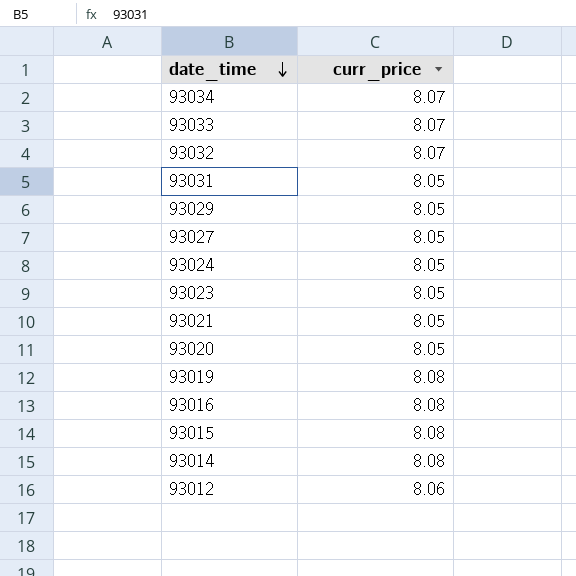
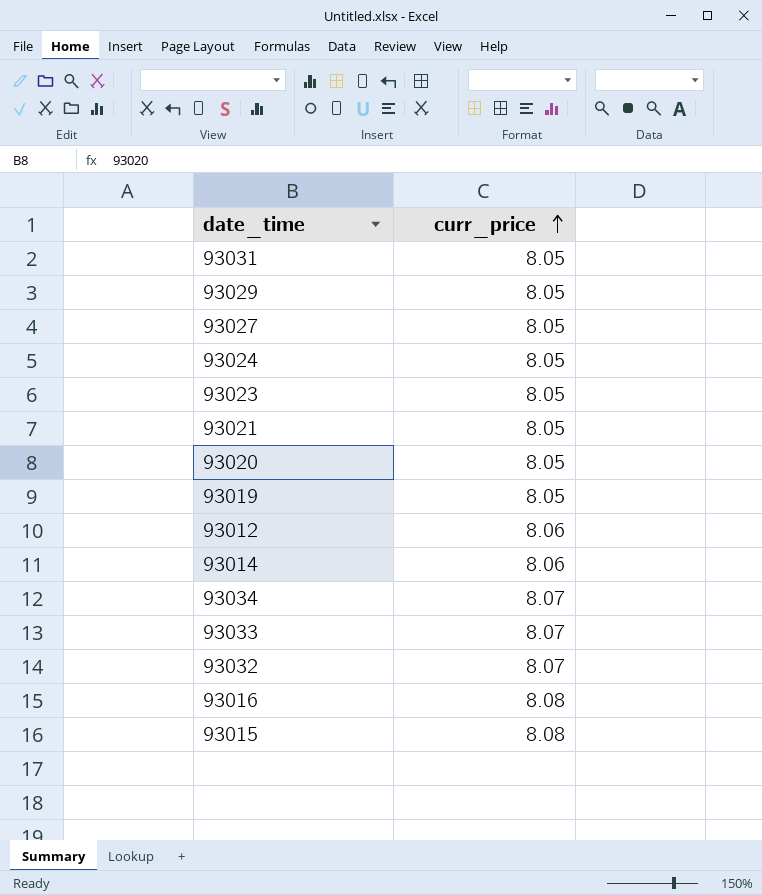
row order: date_time descending -> curr_price ascending
93019 | curr_price: 8.08 -> 8.05
93014 | curr_price: 8.08 -> 8.06

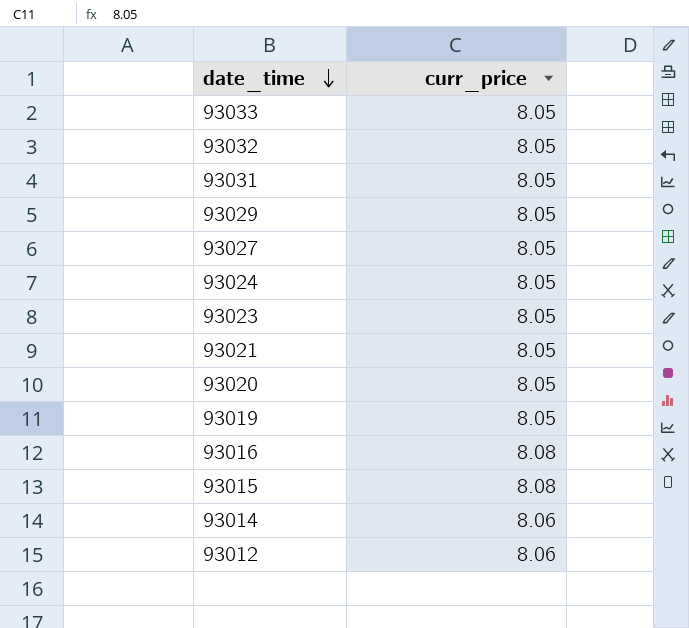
row order: curr_price ascending -> date_time descending
row 93034: 8.07 -> none
93033 | curr_price: 8.07 -> 8.05
93032 | curr_price: 8.07 -> 8.05

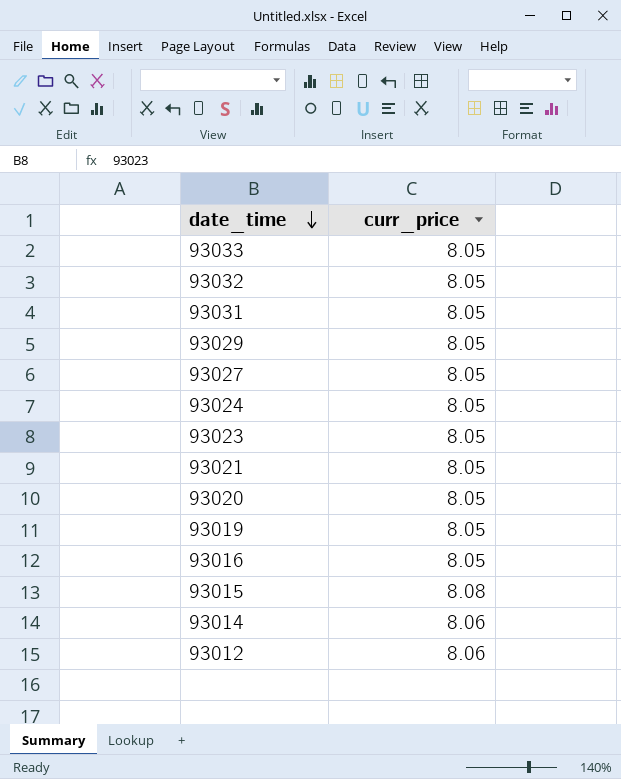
93016 | curr_price: 8.08 -> 8.05

